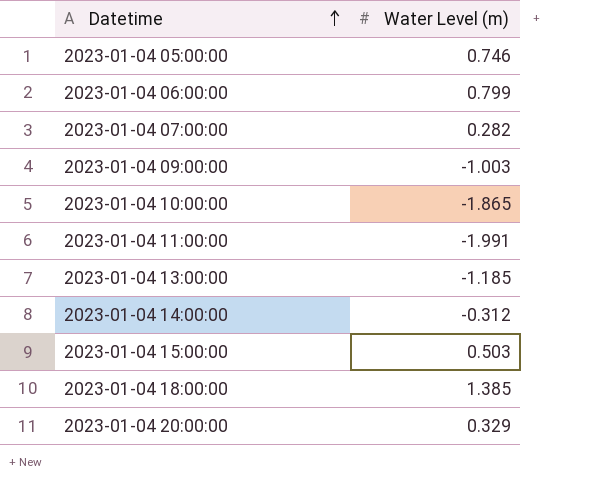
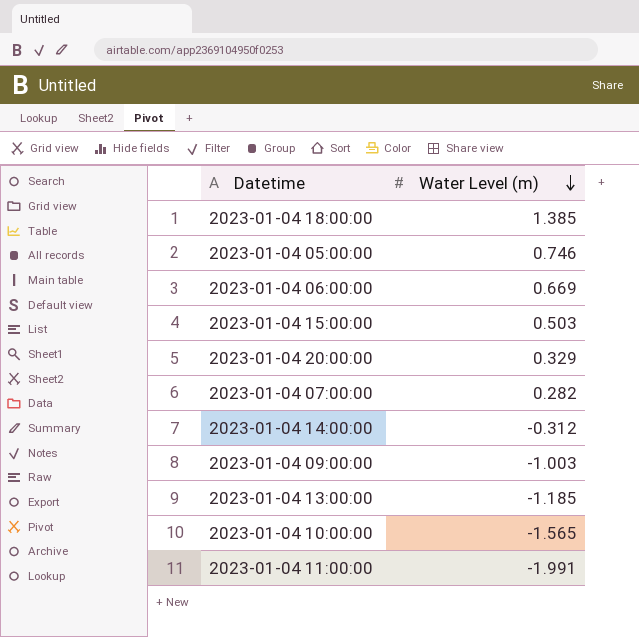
row order: Datetime ascending -> Water Level (m) descending
2023-01-04 06:00:00 | Water Level (m): 0.799 -> 0.669
2023-01-04 10:00:00 | Water Level (m): -1.865 -> -1.565

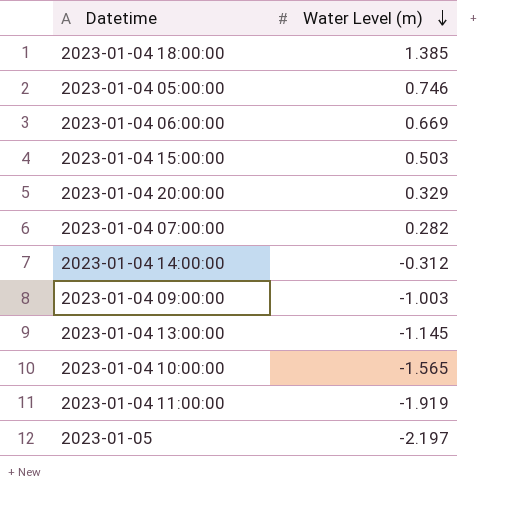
2023-01-04 13:00:00 | Water Level (m): -1.185 -> -1.145
2023-01-04 11:00:00 | Water Level (m): -1.991 -> -1.919
row 2023-01-05: none -> -2.197

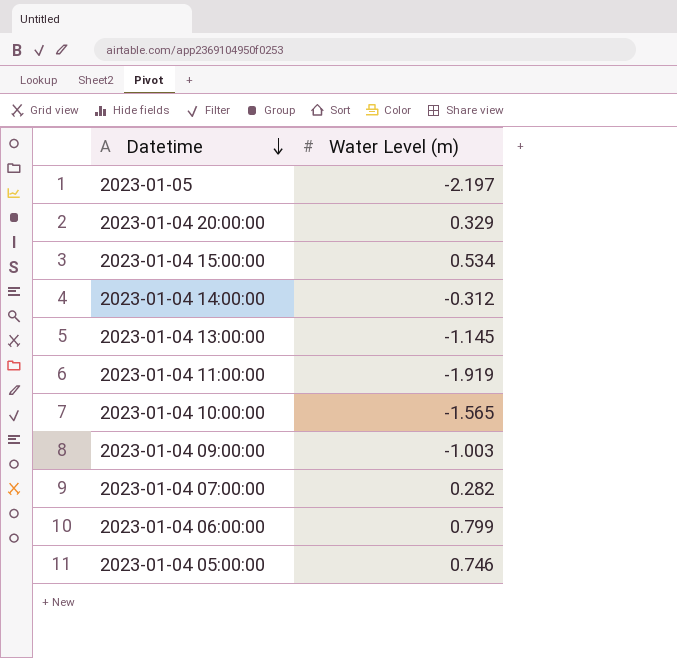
row order: Water Level (m) descending -> Datetime descending
row 2023-01-04 18:00:00: 1.385 -> none
2023-01-04 15:00:00 | Water Level (m): 0.503 -> 0.534
2023-01-04 06:00:00 | Water Level (m): 0.669 -> 0.799

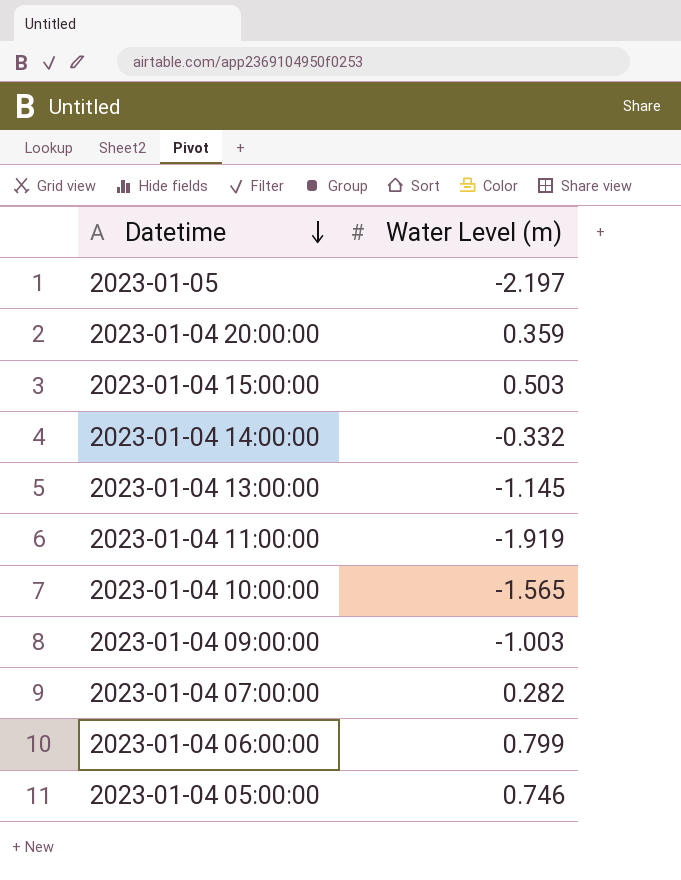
2023-01-04 20:00:00 | Water Level (m): 0.329 -> 0.359
2023-01-04 15:00:00 | Water Level (m): 0.534 -> 0.503
2023-01-04 14:00:00 | Water Level (m): -0.312 -> -0.332

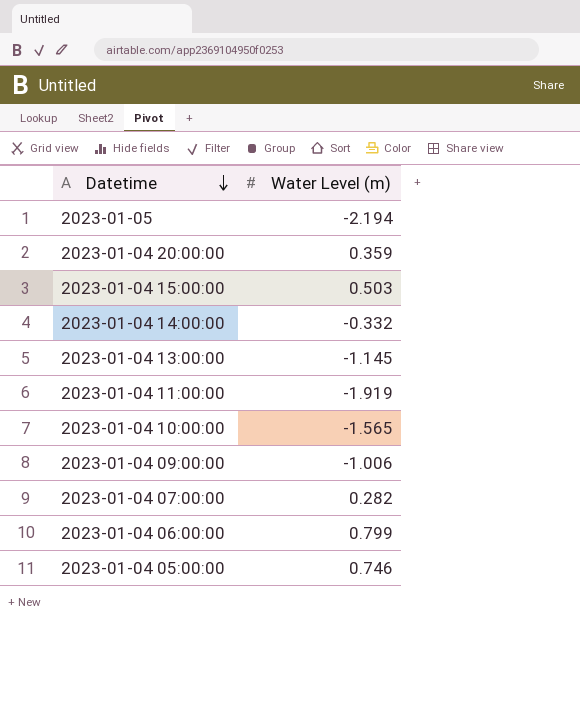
2023-01-05 | Water Level (m): -2.197 -> -2.194
2023-01-04 09:00:00 | Water Level (m): -1.003 -> -1.006

